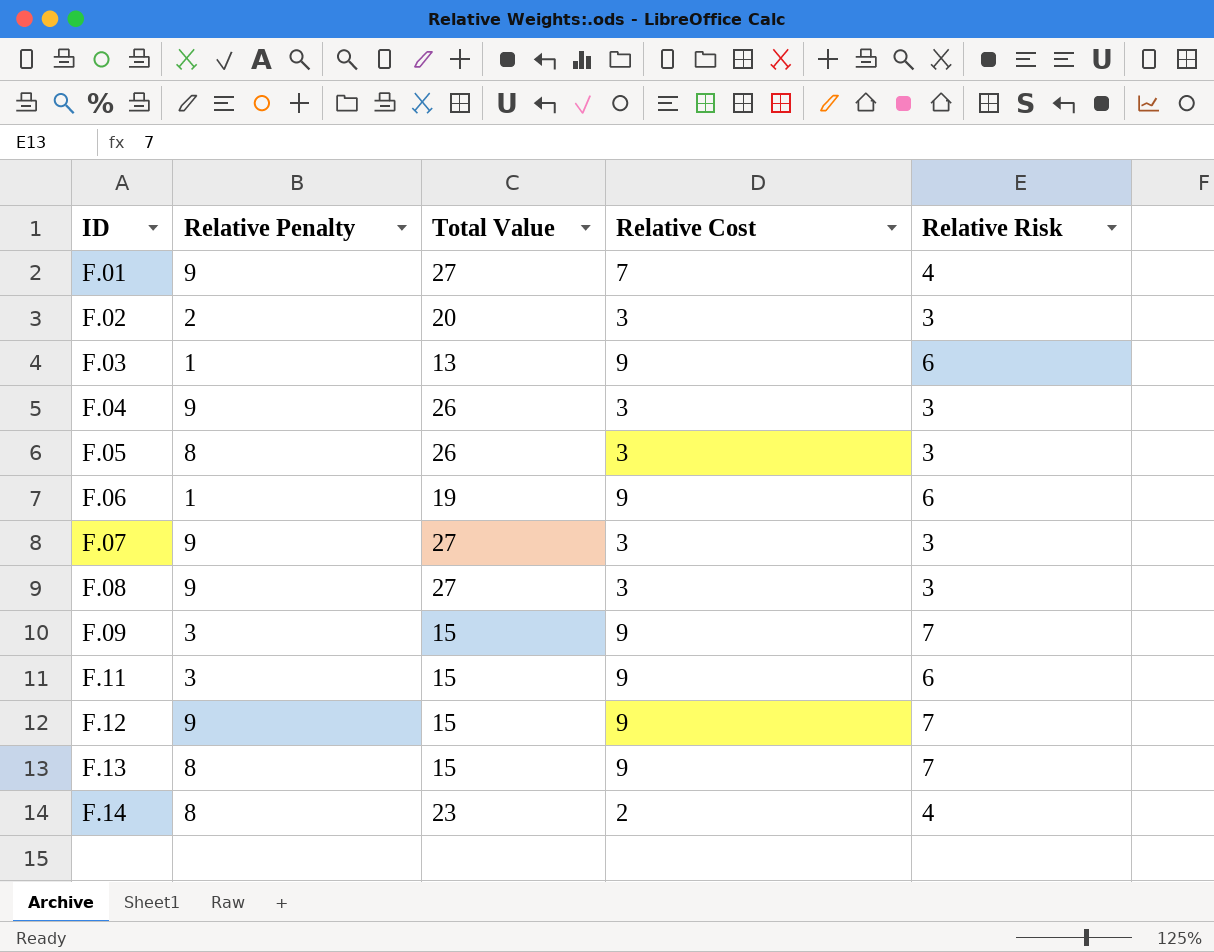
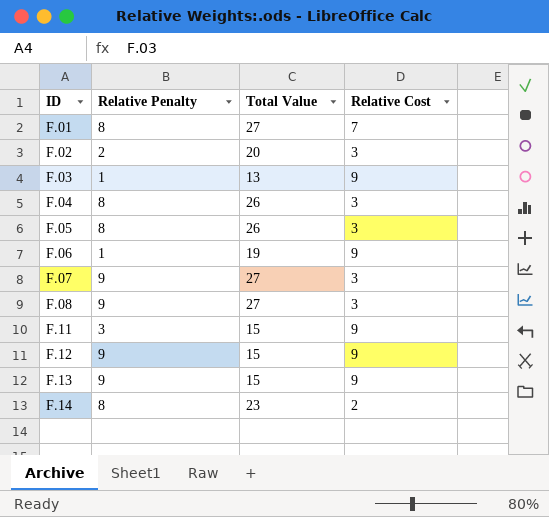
column Relative Risk | position: 5 -> none
row F.09: 3 | 15 | 9 | 7 -> none
F.01 | Relative Penalty: 9 -> 8
F.04 | Relative Penalty: 9 -> 8
F.13 | Relative Penalty: 8 -> 9

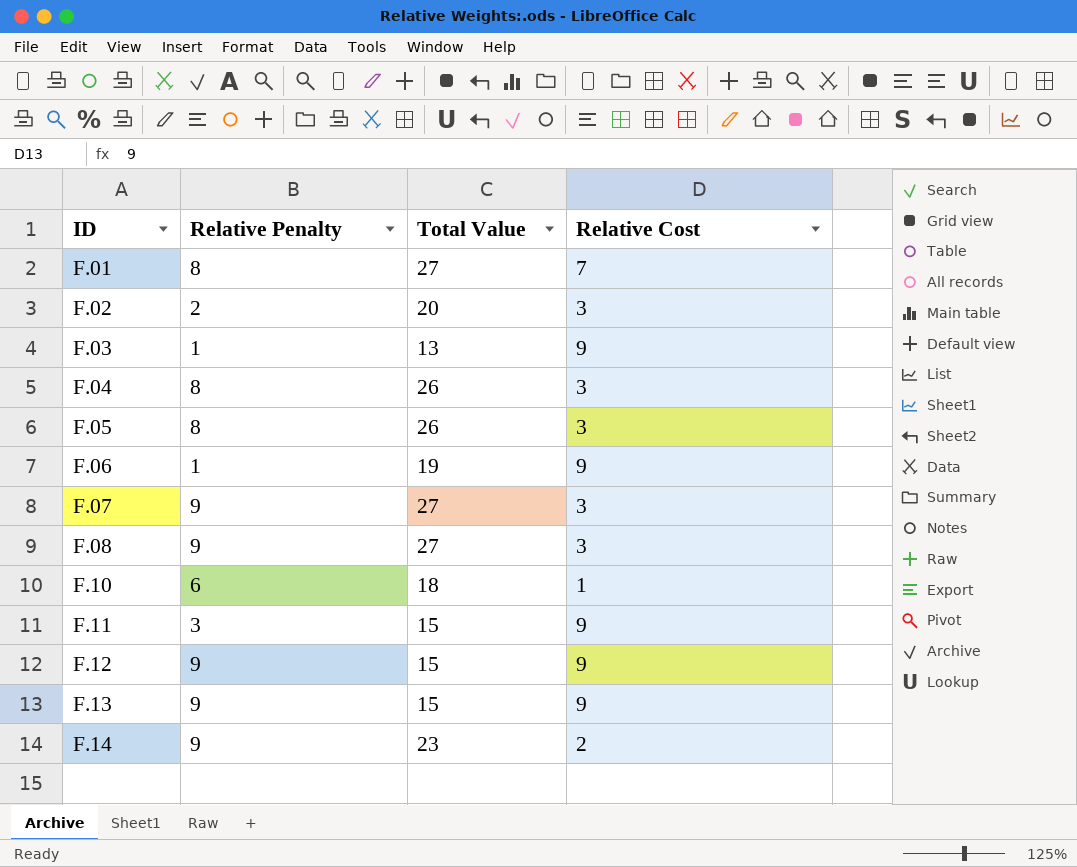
row F.10: none -> 6 | 18 | 1
F.14 | Relative Penalty: 8 -> 9

